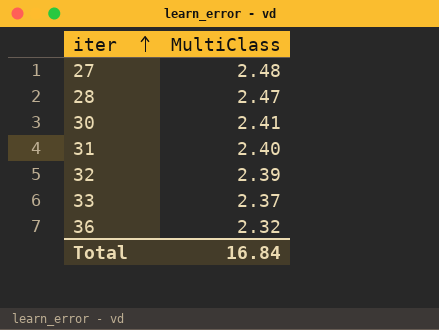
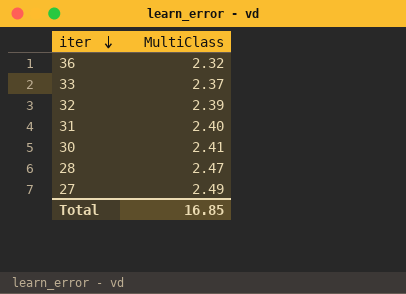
row order: iter ascending -> iter descending
27 | MultiClass: 2.48 -> 2.49
Total | MultiClass: 16.84 -> 16.85

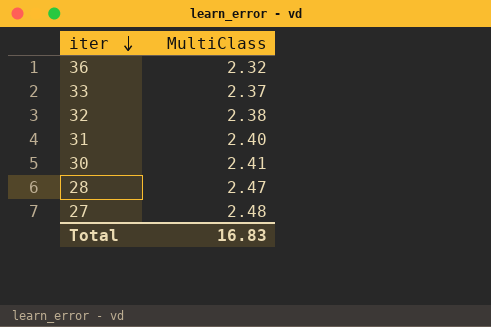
32 | MultiClass: 2.39 -> 2.38
27 | MultiClass: 2.49 -> 2.48
Total | MultiClass: 16.85 -> 16.83

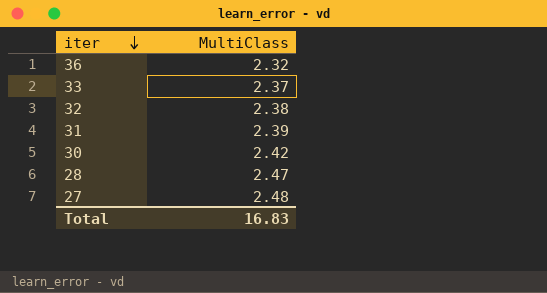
31 | MultiClass: 2.40 -> 2.39
30 | MultiClass: 2.41 -> 2.42

